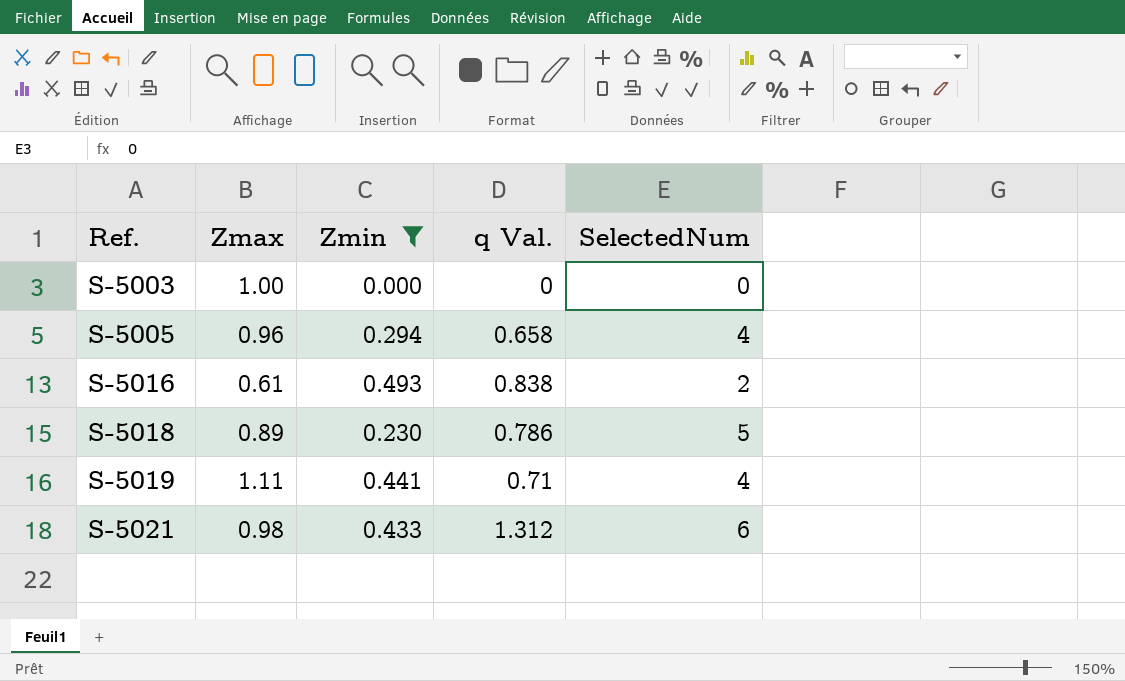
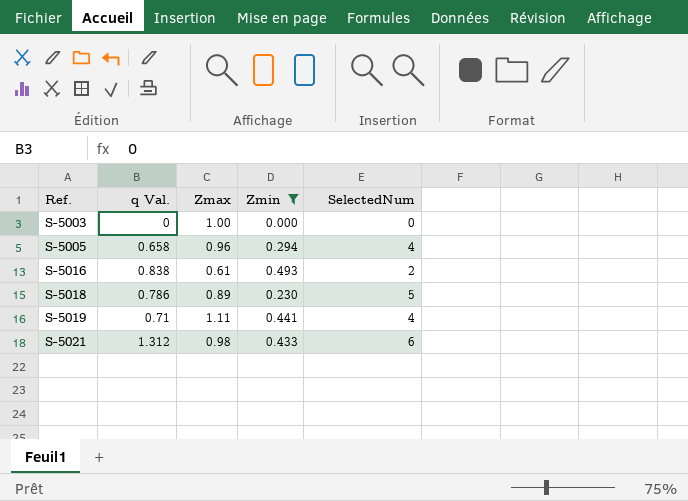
column q Val. | position: 4 -> 2

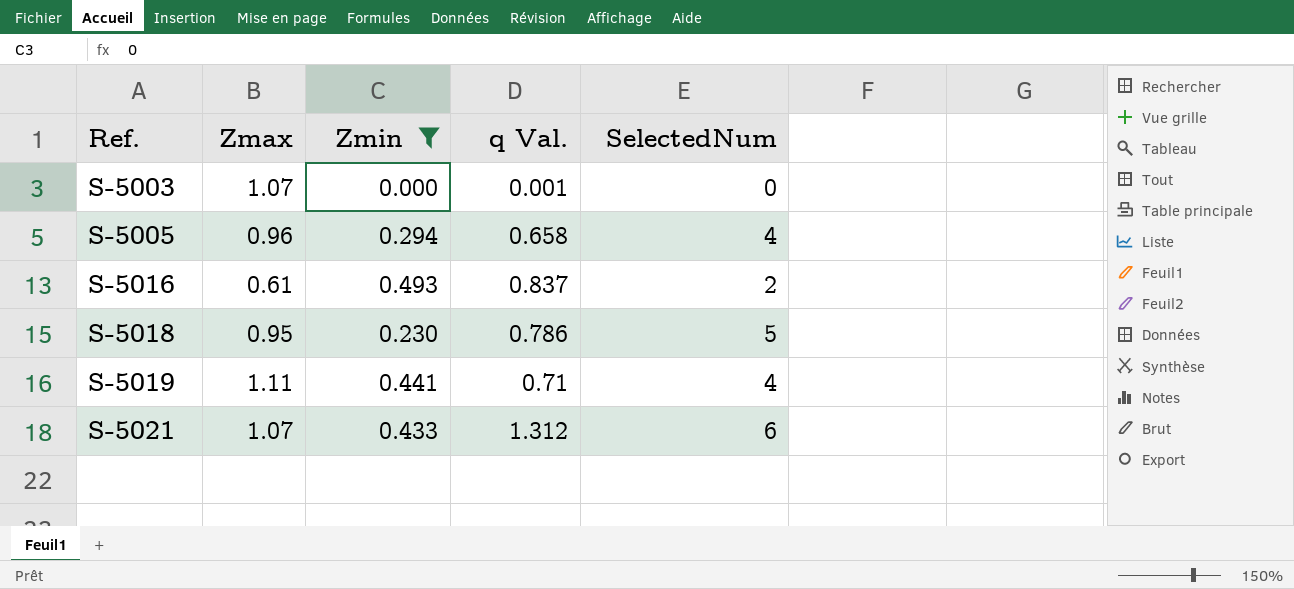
column q Val. | position: 2 -> 4
S-5003 | Zmax: 1.00 -> 1.07
S-5003 | q Val.: 0 -> 0.001
S-5016 | q Val.: 0.838 -> 0.837
S-5018 | Zmax: 0.89 -> 0.95
S-5021 | Zmax: 0.98 -> 1.07

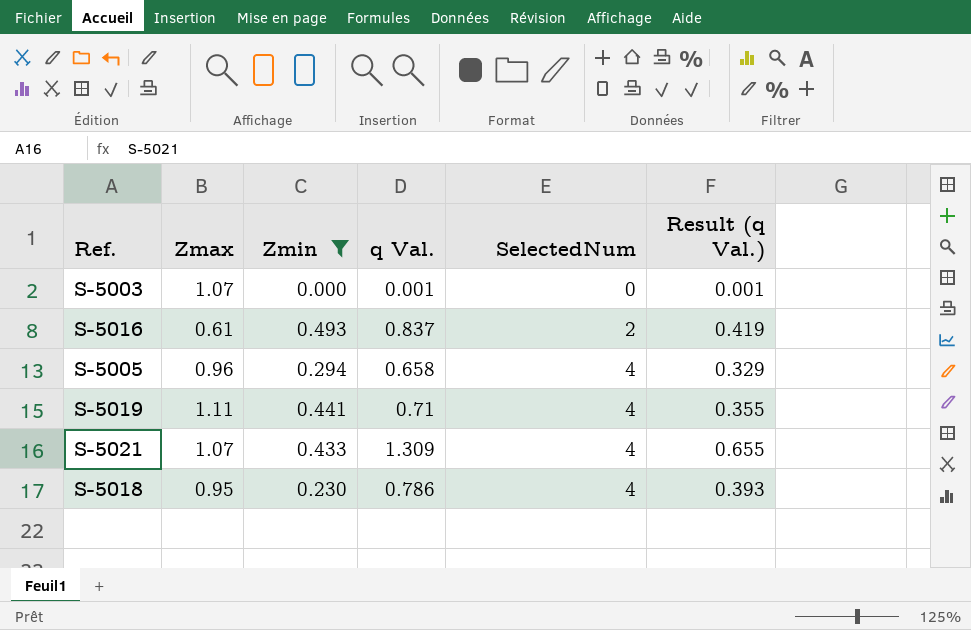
row order: Ref. ascending -> SelectedNum ascending
column Result (q Val.) | formula: none -> [q Val.] * 0.5
S-5021 | q Val.: 1.312 -> 1.309
S-5021 | SelectedNum: 6 -> 4
S-5018 | SelectedNum: 5 -> 4

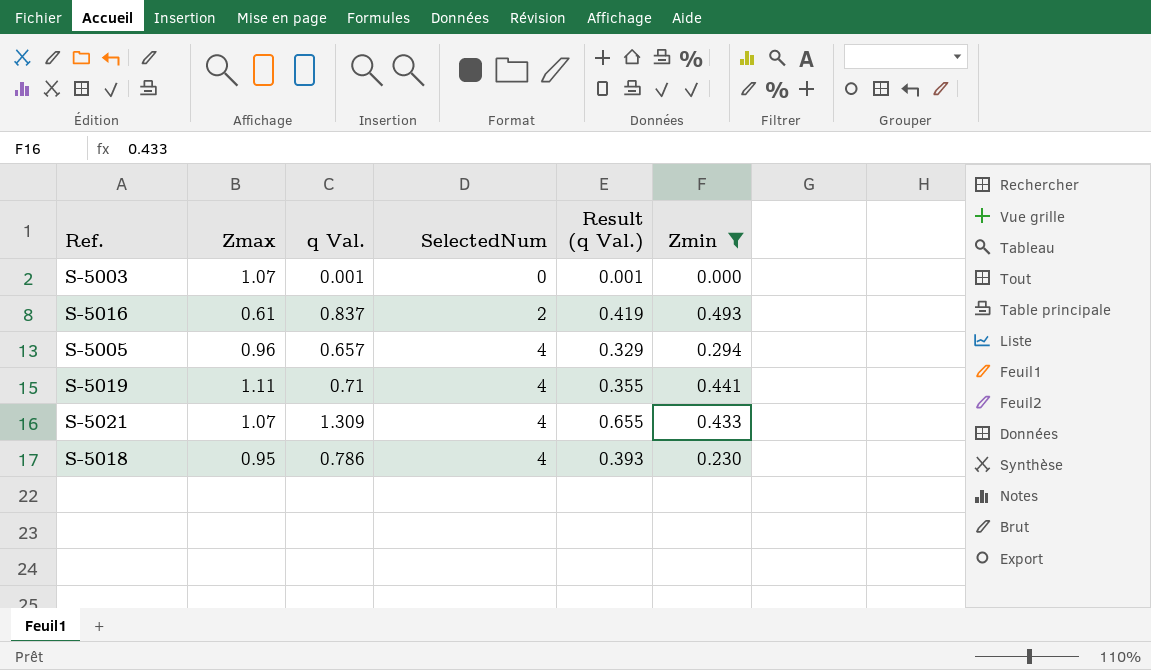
column Zmin | position: 3 -> 6
S-5005 | q Val.: 0.658 -> 0.657

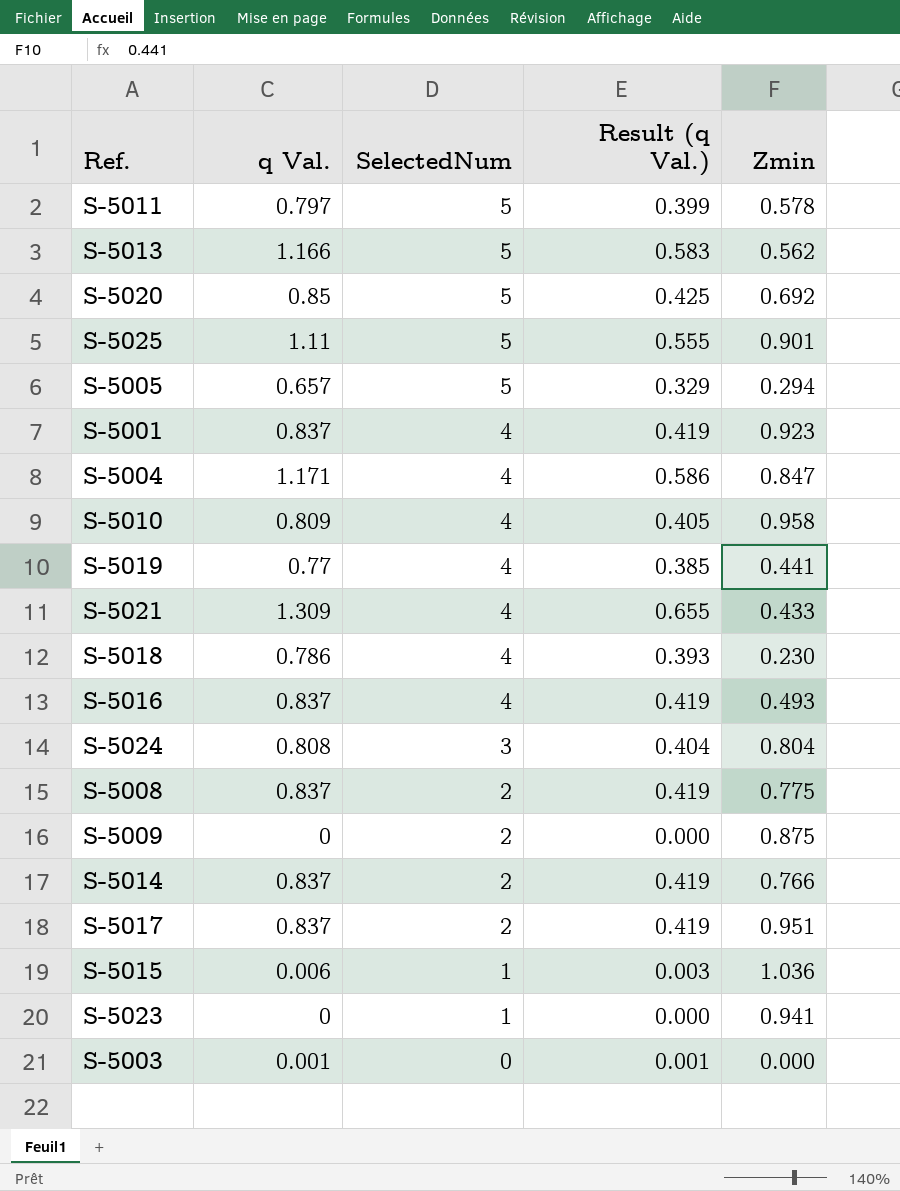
filter: Zmin <= 0.493 -> none
row order: SelectedNum ascending -> SelectedNum descending
column Zmax | position: 2 -> none
S-5005 | SelectedNum: 4 -> 5
S-5019 | q Val.: 0.71 -> 0.77
S-5019 | Result (q Val.): 0.355 -> 0.385
S-5016 | SelectedNum: 2 -> 4

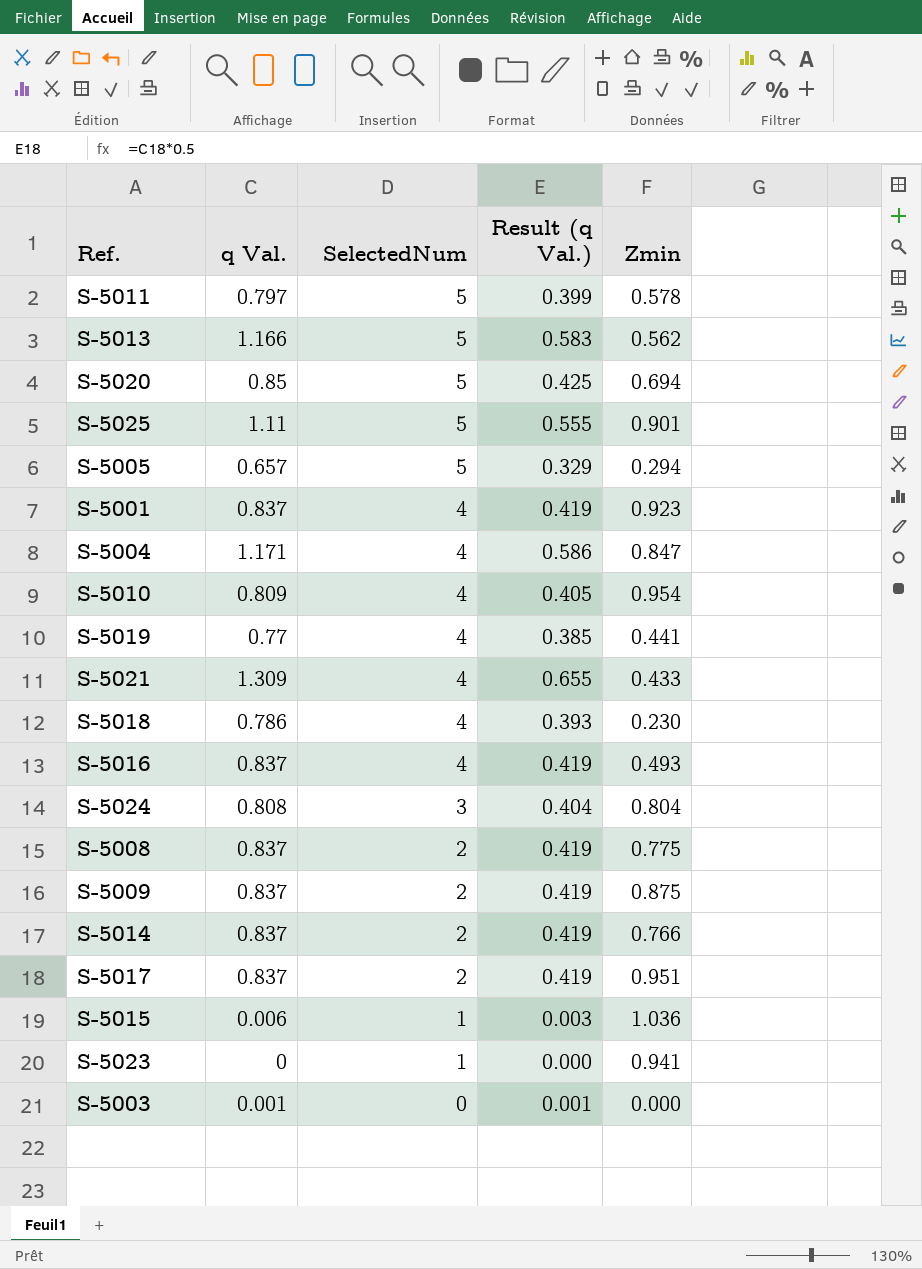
S-5020 | Zmin: 0.692 -> 0.694
S-5010 | Zmin: 0.958 -> 0.954
S-5009 | q Val.: 0 -> 0.837
S-5009 | Result (q Val.): 0.000 -> 0.419

